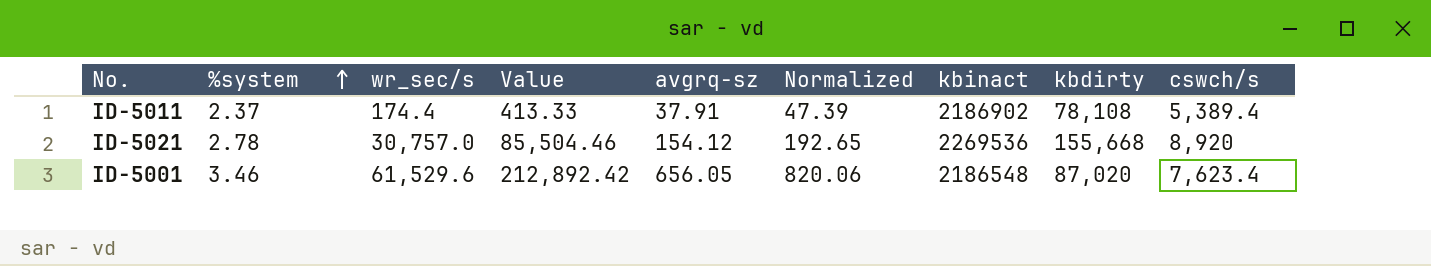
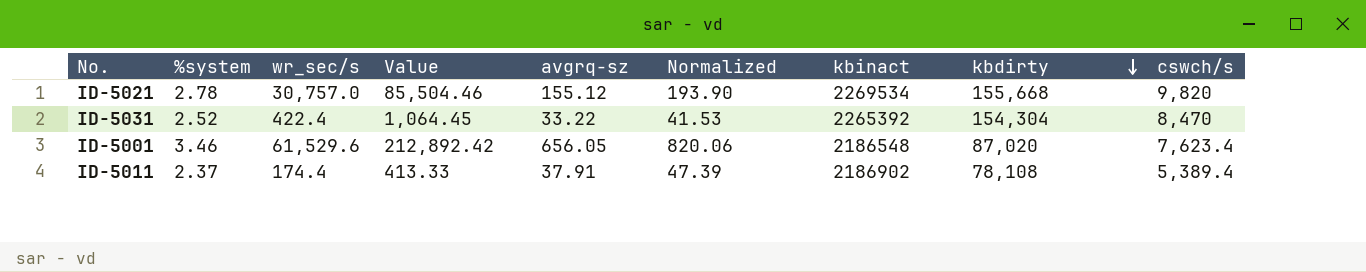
row order: %system ascending -> kbdirty descending
ID-5021 | avgrq-sz: 154.12 -> 155.12
ID-5021 | Normalized: 192.65 -> 193.90
ID-5021 | kbinact: 2269536 -> 2269534
ID-5021 | cswch/s: 8,920 -> 9,820
row ID-5031: none -> 2.52 | 422.4 | 1,064.45 | 33.22 | 41.53 | 2265392 | 154,304 | 8,470

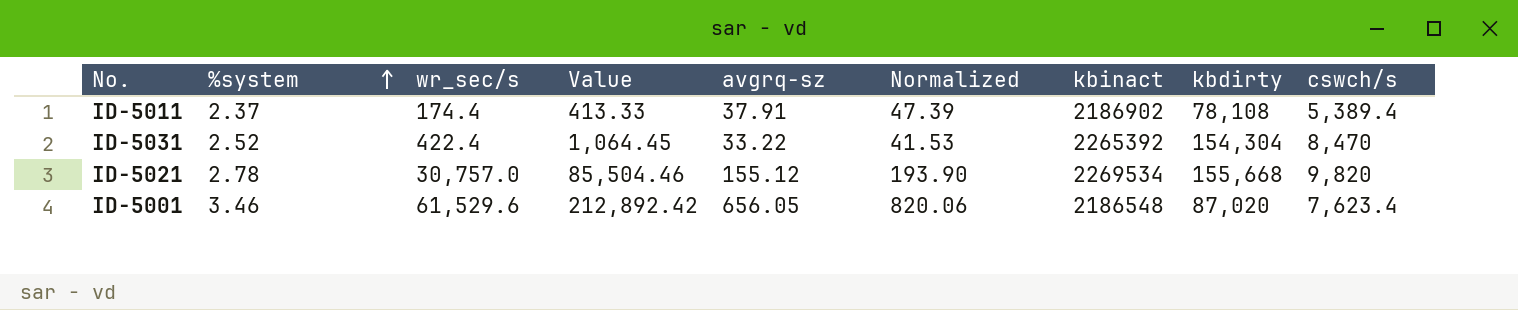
row order: kbdirty descending -> %system ascending

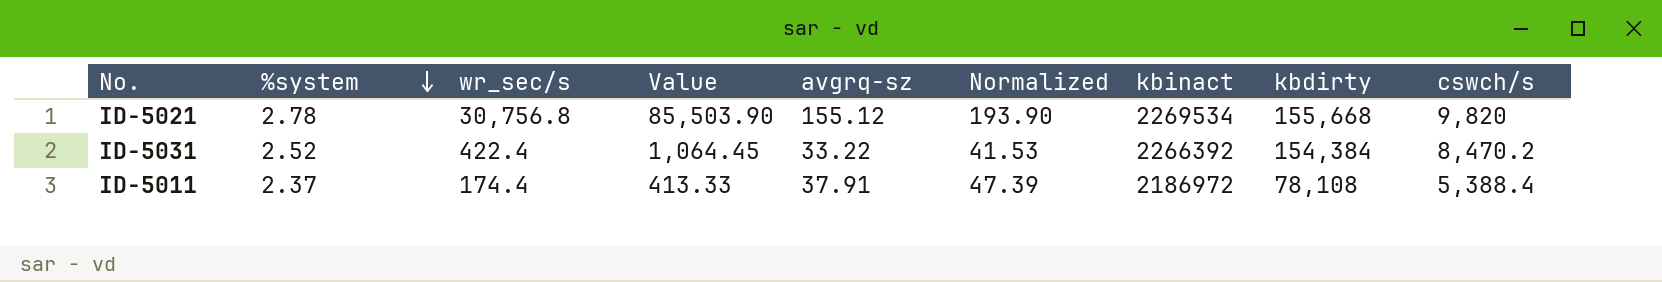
row order: %system ascending -> %system descending
row ID-5001: 3.46 | 61,529.6 | 212,892.42 | 656.05 | 820.06 | 2186548 | 87,020 | 7,623.4 -> none
ID-5021 | wr_sec/s: 30,757.0 -> 30,756.8
ID-5021 | Value: 85,504.46 -> 85,503.90
ID-5031 | kbinact: 2265392 -> 2266392
ID-5031 | kbdirty: 154,304 -> 154,384
ID-5031 | cswch/s: 8,470 -> 8,470.2
ID-5011 | kbinact: 2186902 -> 2186972
ID-5011 | cswch/s: 5,389.4 -> 5,388.4

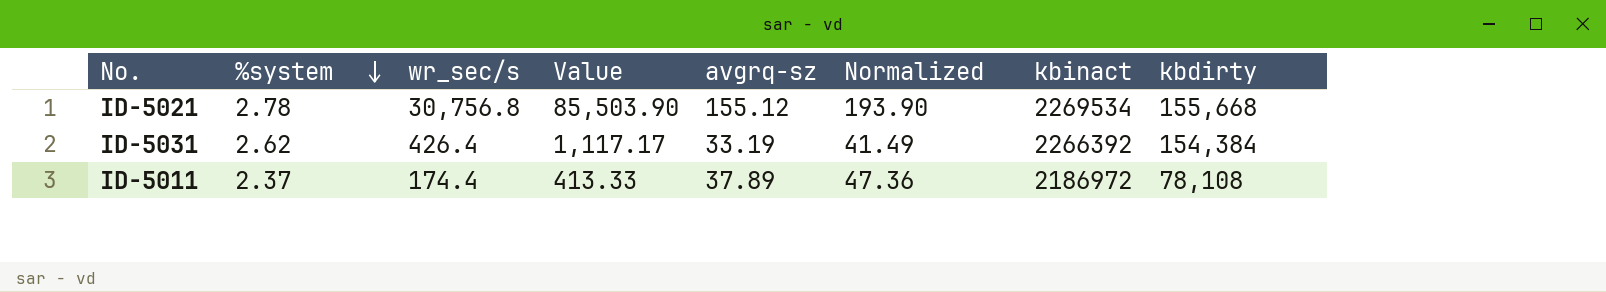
column cswch/s | position: 9 -> none
ID-5031 | %system: 2.52 -> 2.62
ID-5031 | wr_sec/s: 422.4 -> 426.4
ID-5031 | Value: 1,064.45 -> 1,117.17
ID-5031 | avgrq-sz: 33.22 -> 33.19
ID-5031 | Normalized: 41.53 -> 41.49
ID-5011 | avgrq-sz: 37.91 -> 37.89
ID-5011 | Normalized: 47.39 -> 47.36

